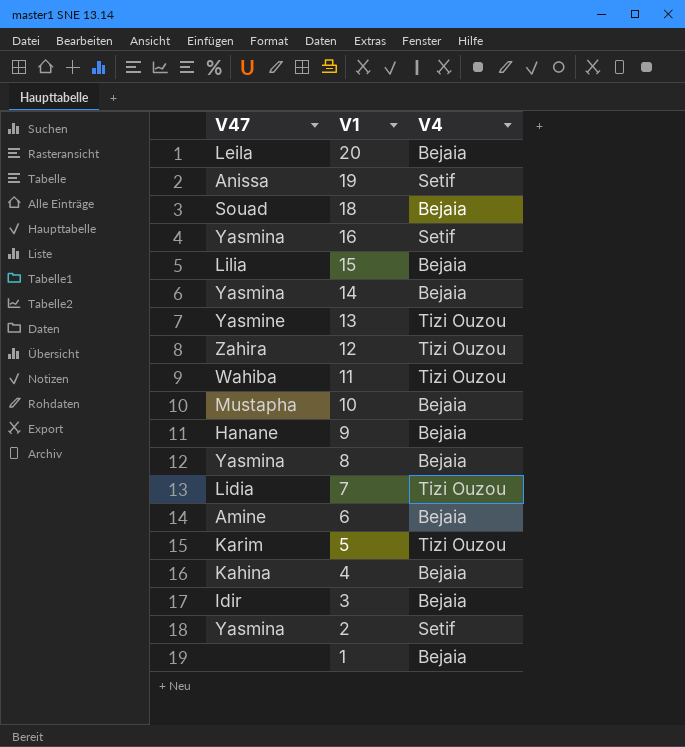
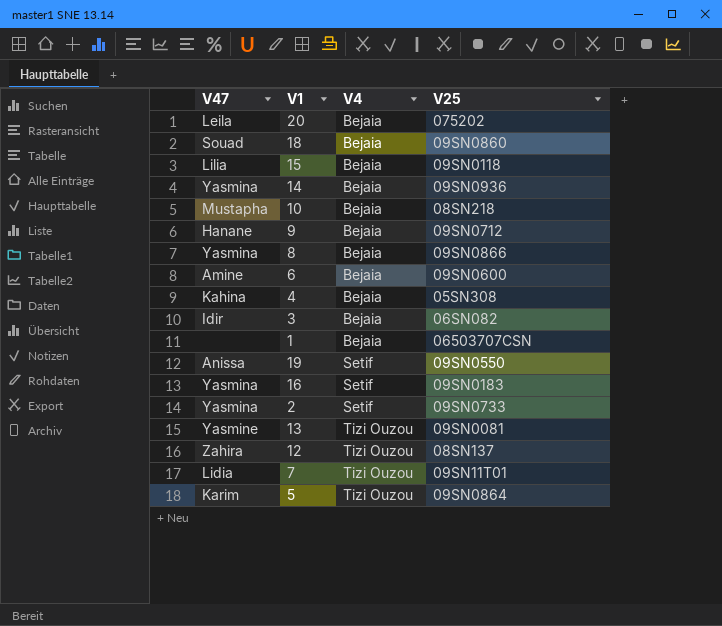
row order: V1 descending -> V4 ascending
column V25 | position: none -> 4
row 11: Wahiba | Tizi Ouzou -> none

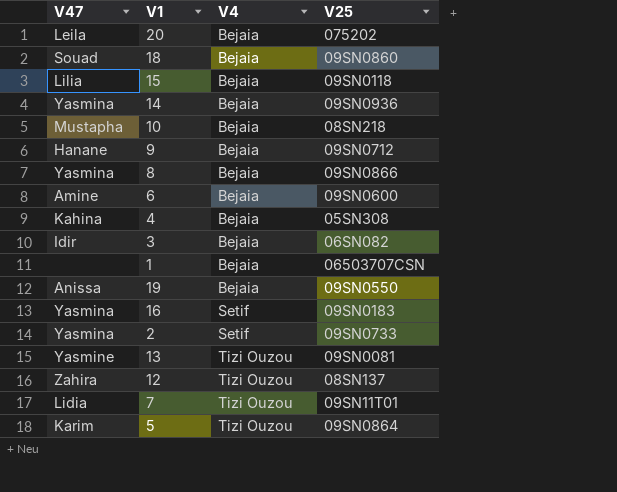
19 | V4: Setif -> Bejaia

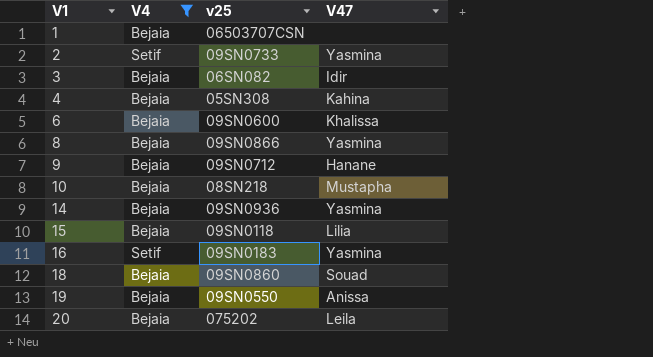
filter: none -> V4 != Tizi Ouzou
row order: V4 ascending -> V1 ascending
column name: V25 -> v25
column V47 | position: 1 -> 4
6 | V47: Amine -> Khalissa

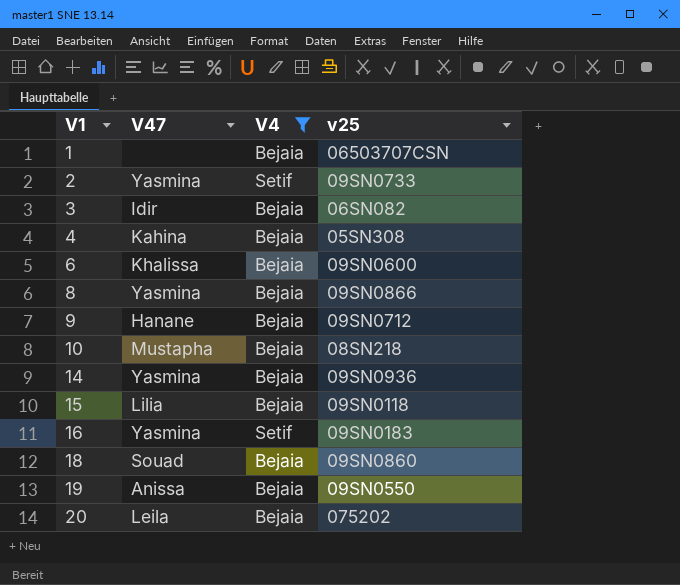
column V47 | position: 4 -> 2

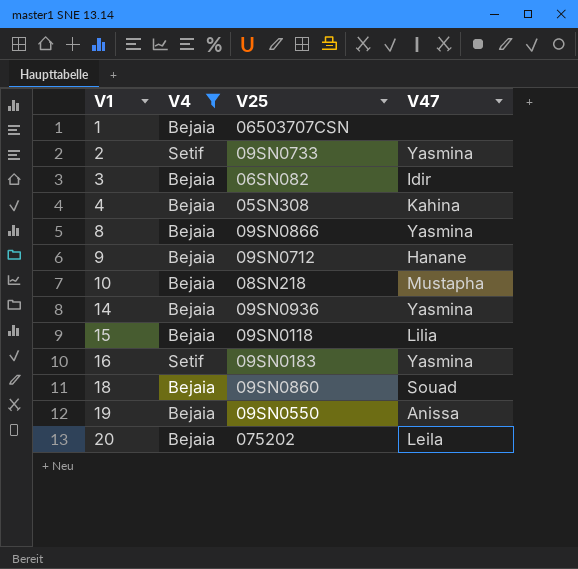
column name: v25 -> V25
column V47 | position: 2 -> 4
row 6: Khalissa | Bejaia | 09SN0600 -> none

